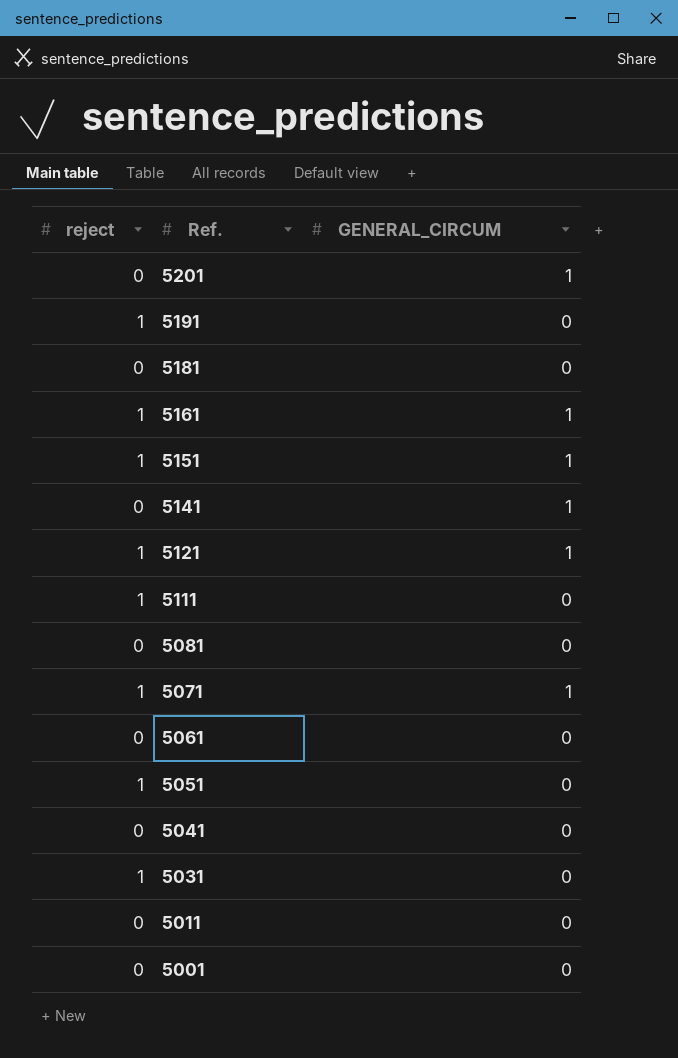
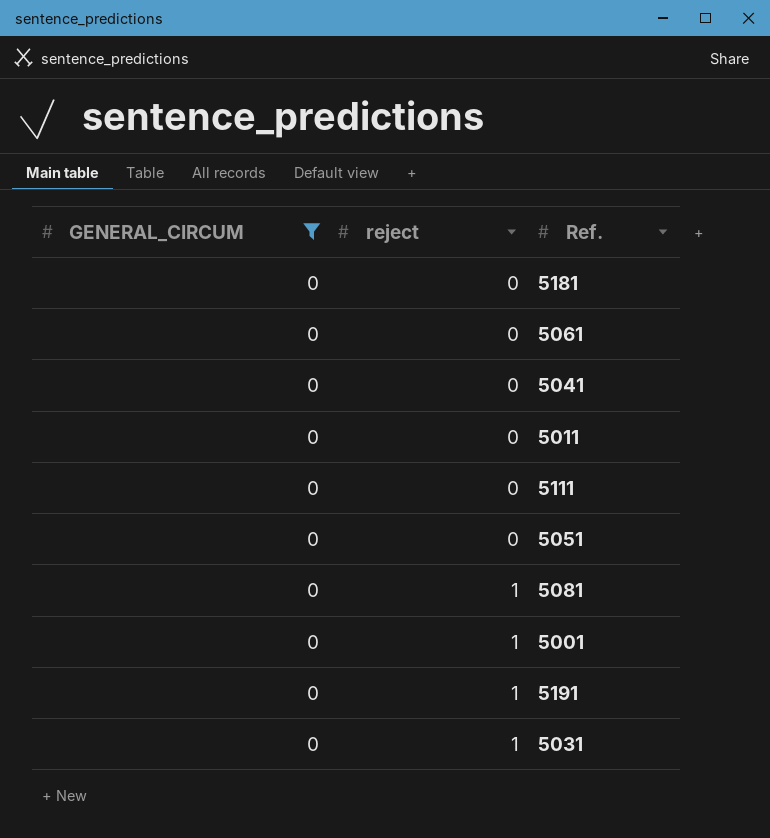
filter: none -> GENERAL_CIRCUM = 0
row order: Ref. descending -> reject ascending
column GENERAL_CIRCUM | position: 3 -> 1
5111 | reject: 1 -> 0
5051 | reject: 1 -> 0
5081 | reject: 0 -> 1
5001 | reject: 0 -> 1

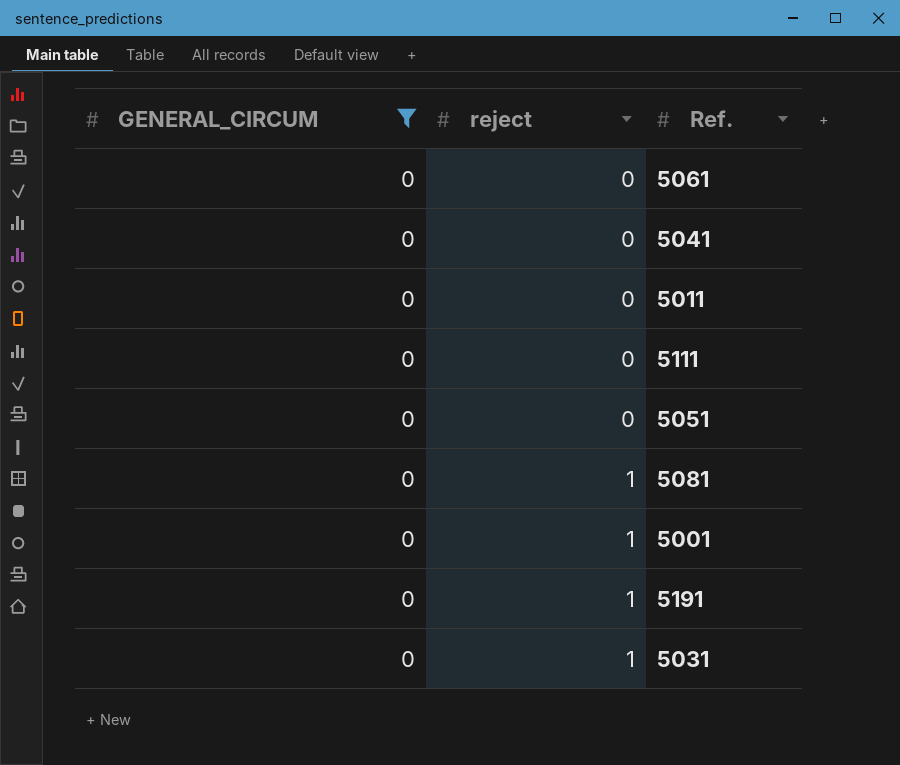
row 5181: 0 | 0 -> none

